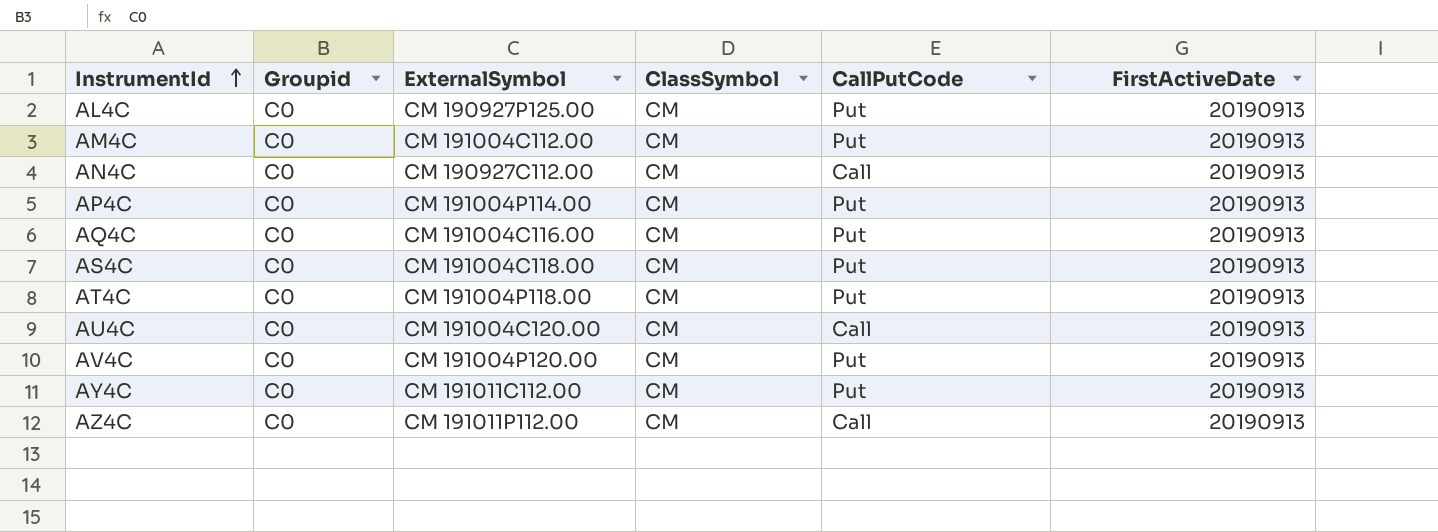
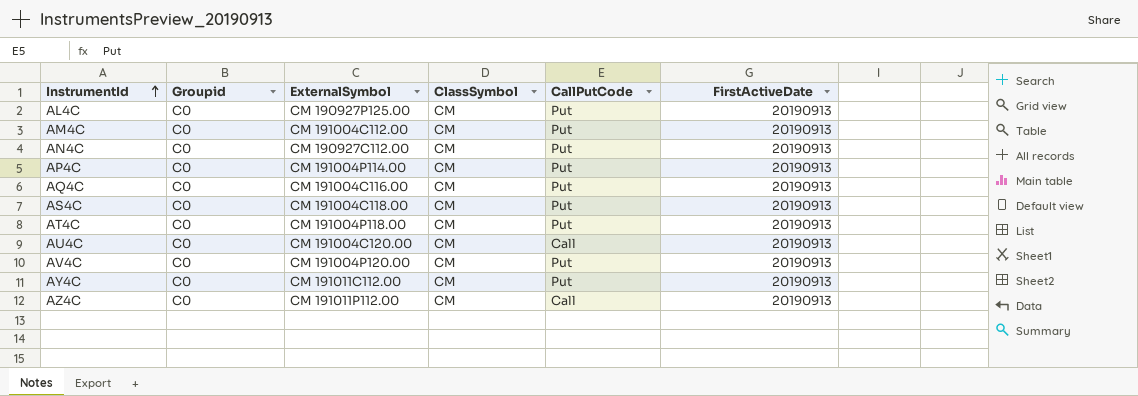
AN4C | CallPutCode: Call -> Put

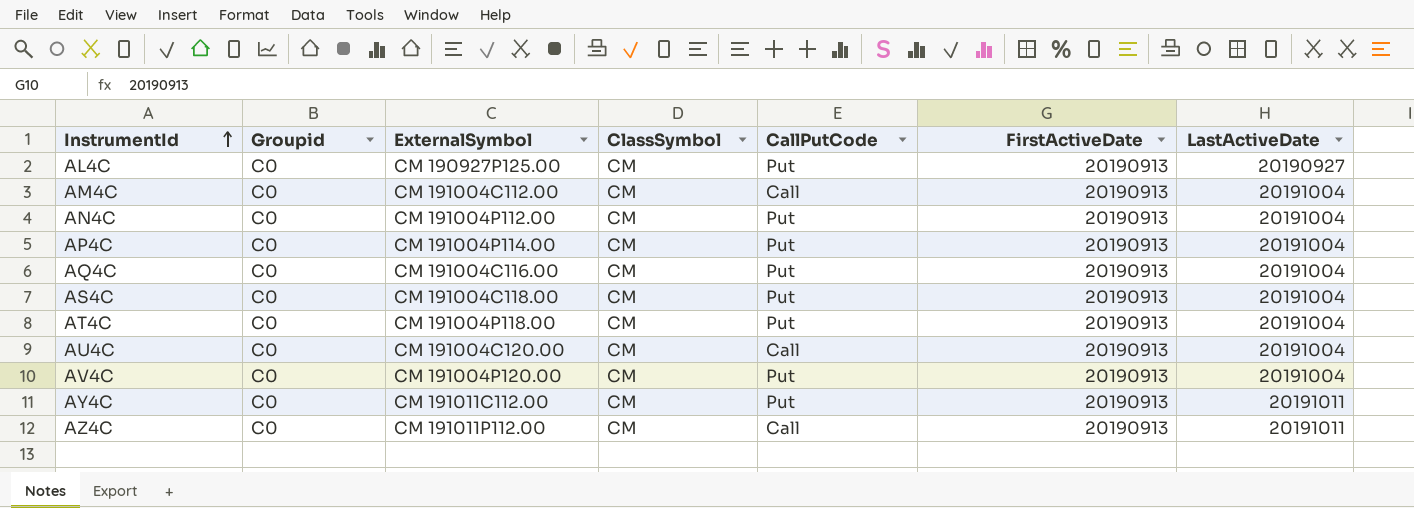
column LastActiveDate | position: none -> 7
AM4C | CallPutCode: Put -> Call
AN4C | ExternalSymbol: CM 190927C112.00 -> CM 191004P112.00

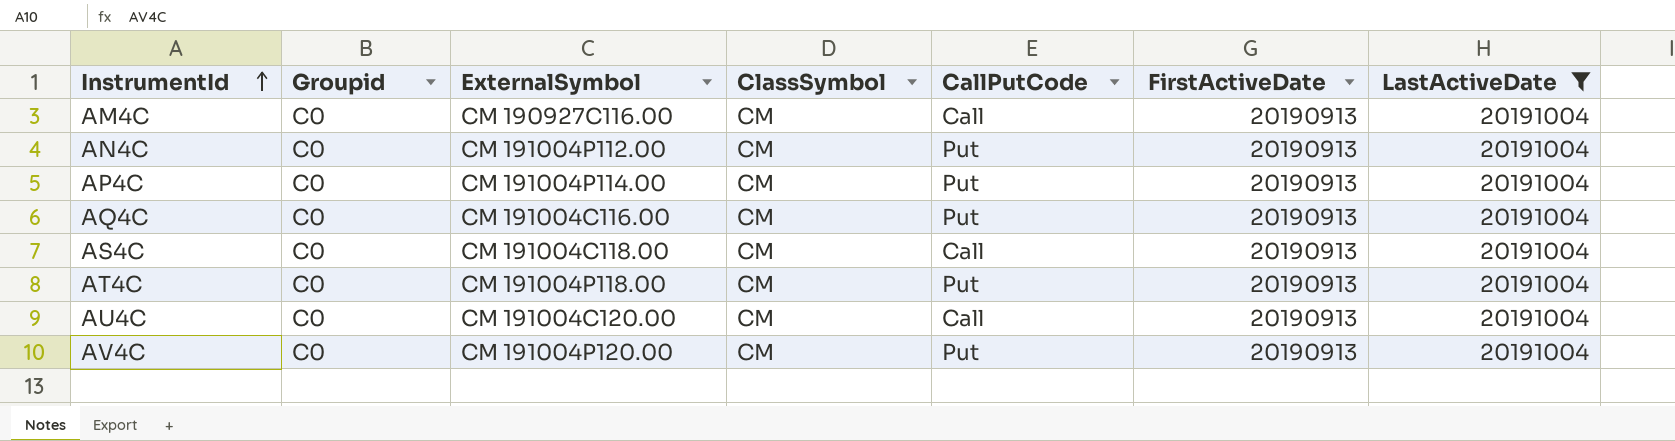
filter: none -> LastActiveDate = 20191004
AM4C | ExternalSymbol: CM 191004C112.00 -> CM 190927C116.00
AS4C | CallPutCode: Put -> Call

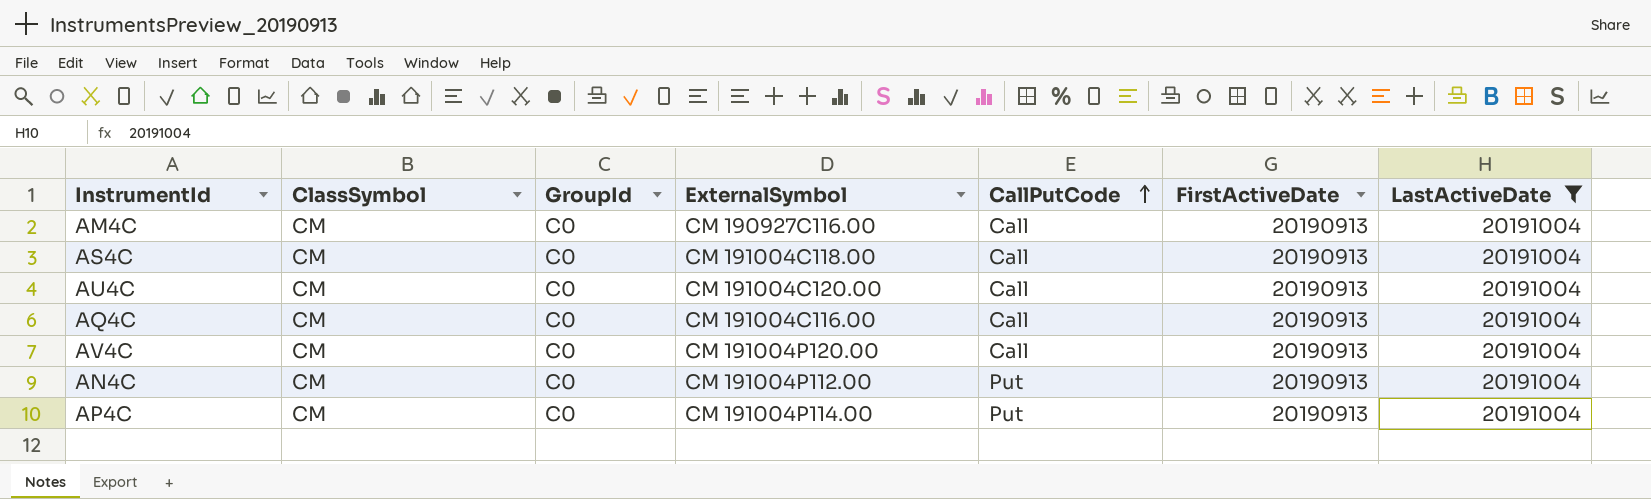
row order: InstrumentId ascending -> CallPutCode ascending
column ClassSymbol | position: 4 -> 2
column name: Groupid -> GroupId
row AT4C: C0 | CM 191004P118.00 | CM | Put | 20190913 | 20191004 -> none
AQ4C | CallPutCode: Put -> Call
AV4C | CallPutCode: Put -> Call

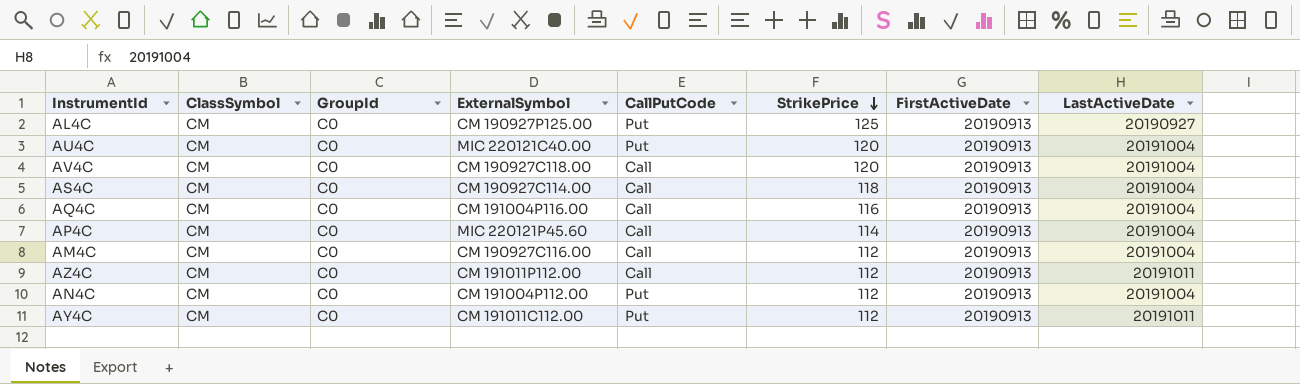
filter: LastActiveDate = 20191004 -> none
row order: CallPutCode ascending -> StrikePrice descending
column StrikePrice | position: none -> 6
AU4C | ExternalSymbol: CM 191004C120.00 -> MIC 220121C40.00
AU4C | CallPutCode: Call -> Put
AV4C | ExternalSymbol: CM 191004P120.00 -> CM 190927C118.00
AS4C | ExternalSymbol: CM 191004C118.00 -> CM 190927C114.00
AQ4C | ExternalSymbol: CM 191004C116.00 -> CM 191004P116.00
AP4C | ExternalSymbol: CM 191004P114.00 -> MIC 220121P45.60
AP4C | CallPutCode: Put -> Call

